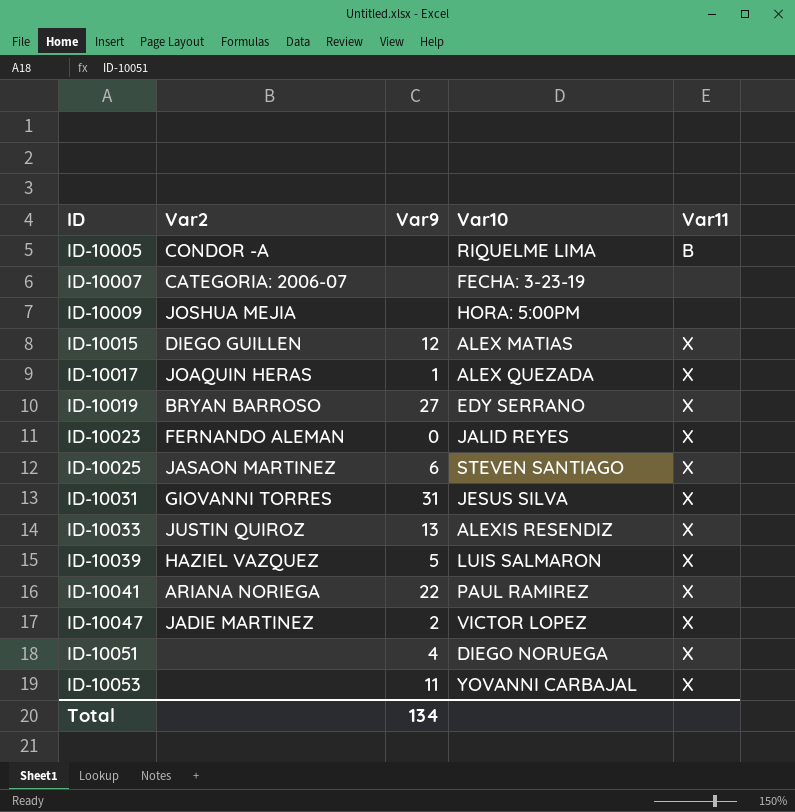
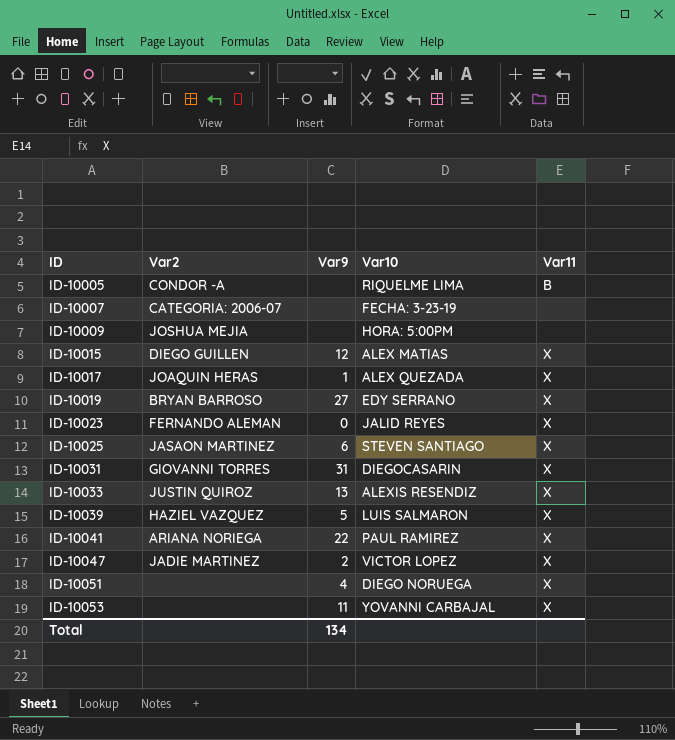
ID-10031 | Var10: JESUS SILVA -> DIEGOCASARIN

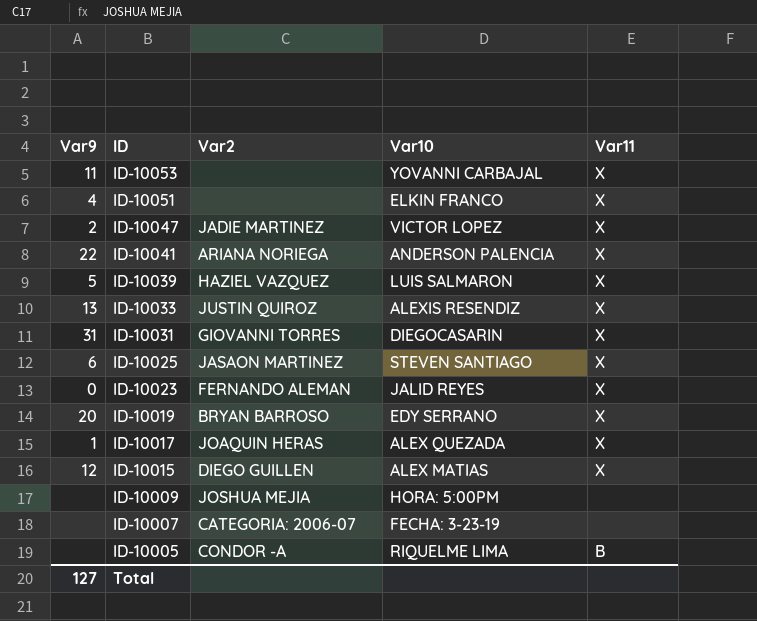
row order: ID ascending -> ID descending
column Var9 | position: 3 -> 1
ID-10051 | Var10: DIEGO NORUEGA -> ELKIN FRANCO
ID-10041 | Var10: PAUL RAMIREZ -> ANDERSON PALENCIA
ID-10019 | Var9: 27 -> 20
Total | Var9: 134 -> 127

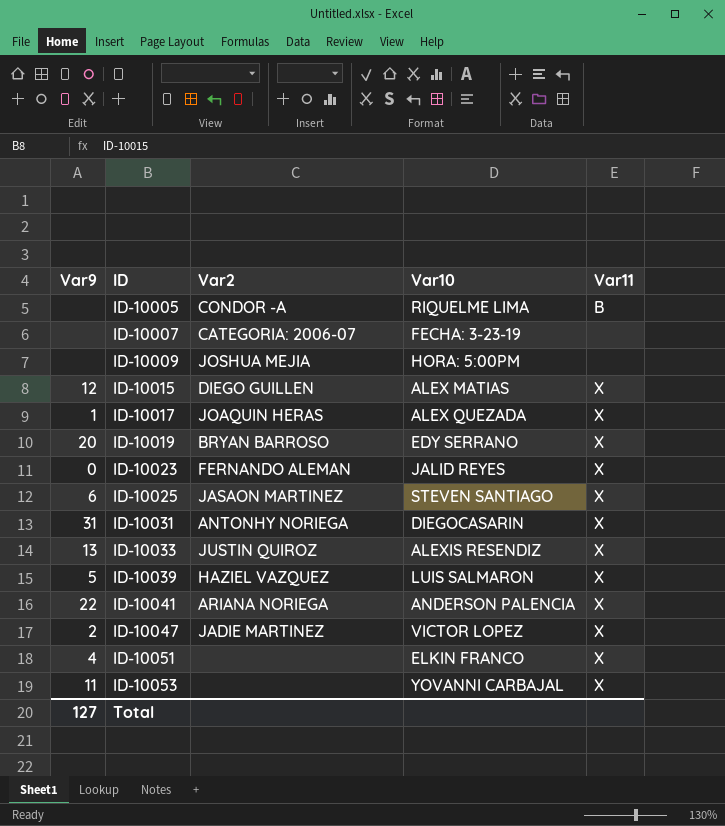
row order: ID descending -> ID ascending
ID-10031 | Var2: GIOVANNI TORRES -> ANTONHY NORIEGA

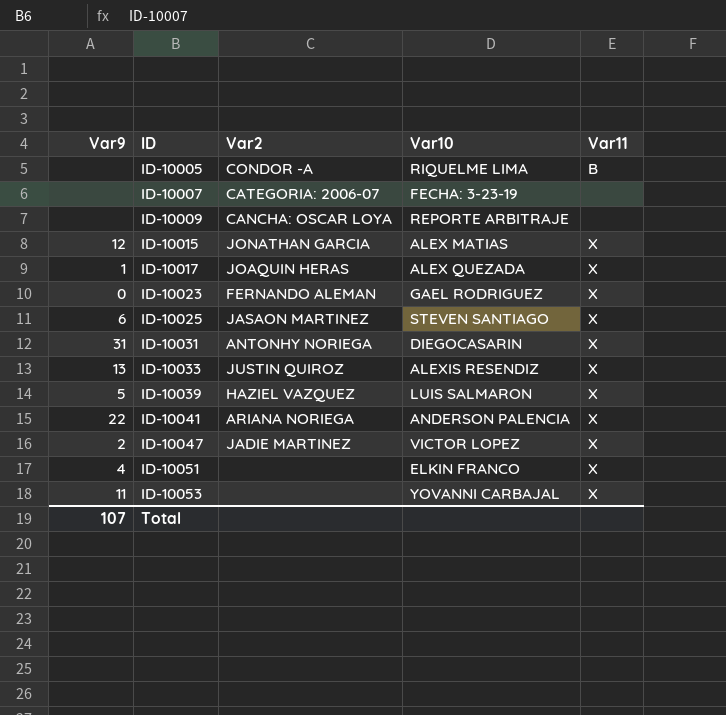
row ID-10019: 20 | BRYAN BARROSO | EDY SERRANO | X -> none
ID-10009 | Var2: JOSHUA MEJIA -> CANCHA: OSCAR LOYA
ID-10009 | Var10: HORA: 5:00PM -> REPORTE ARBITRAJE
ID-10015 | Var2: DIEGO GUILLEN -> JONATHAN GARCIA
ID-10023 | Var10: JALID REYES -> GAEL RODRIGUEZ
Total | Var9: 127 -> 107

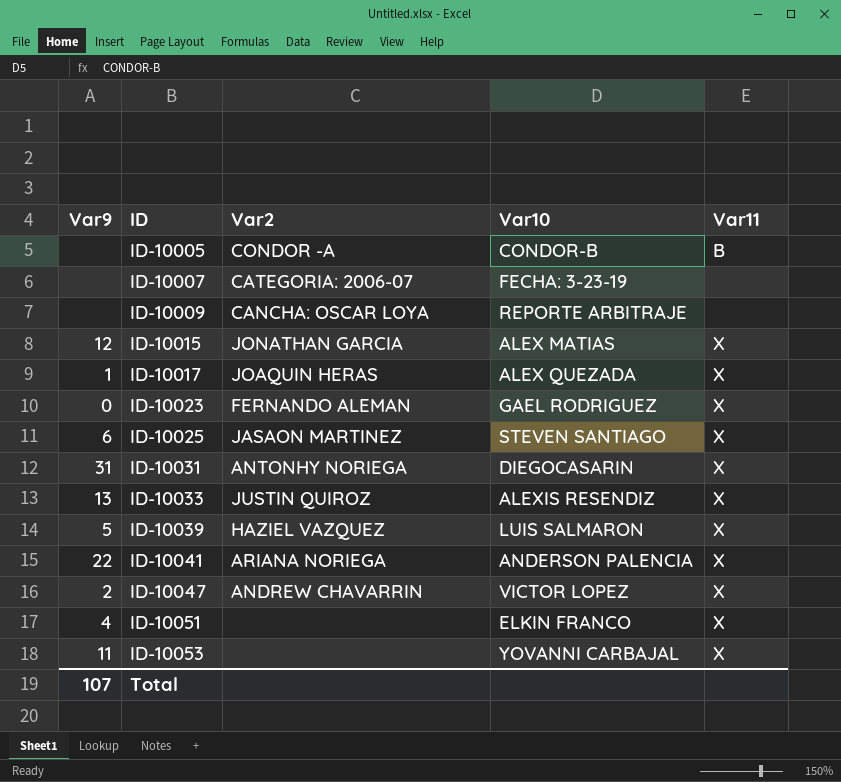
ID-10005 | Var10: RIQUELME LIMA -> CONDOR-B
ID-10047 | Var2: JADIE MARTINEZ -> ANDREW CHAVARRIN

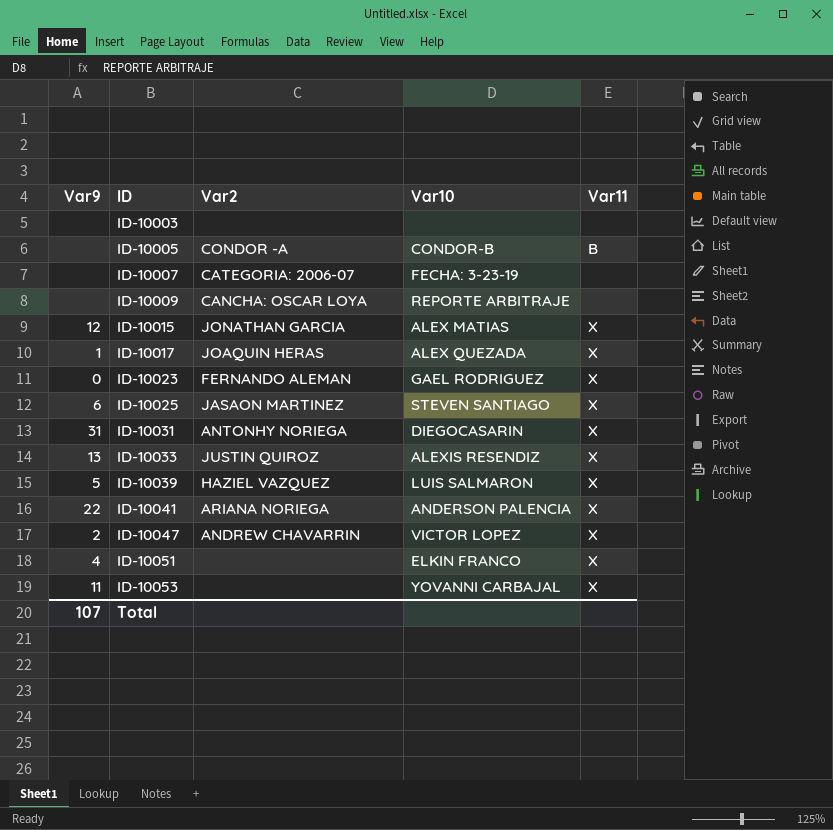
row ID-10003: none -> none | none | none | none

